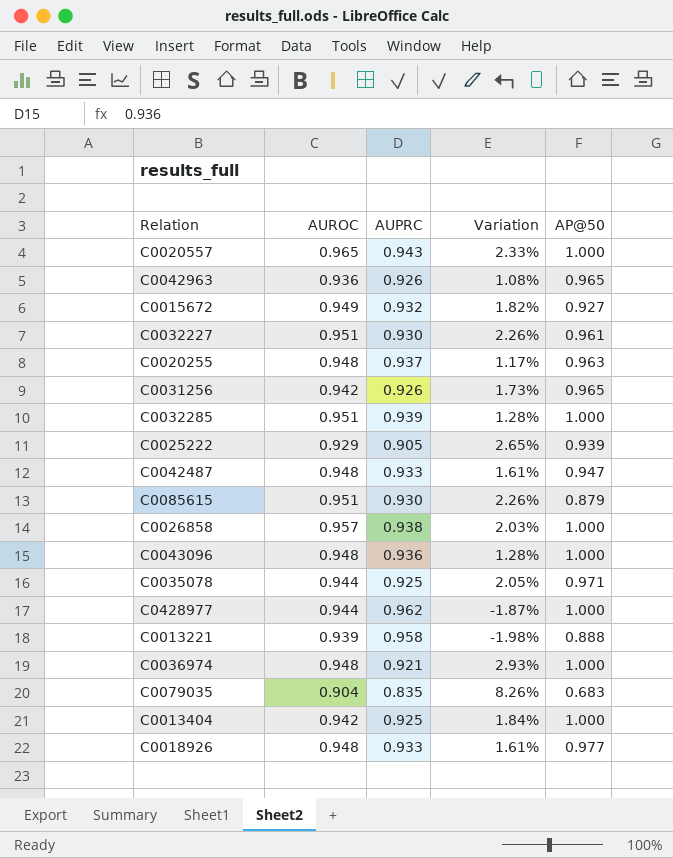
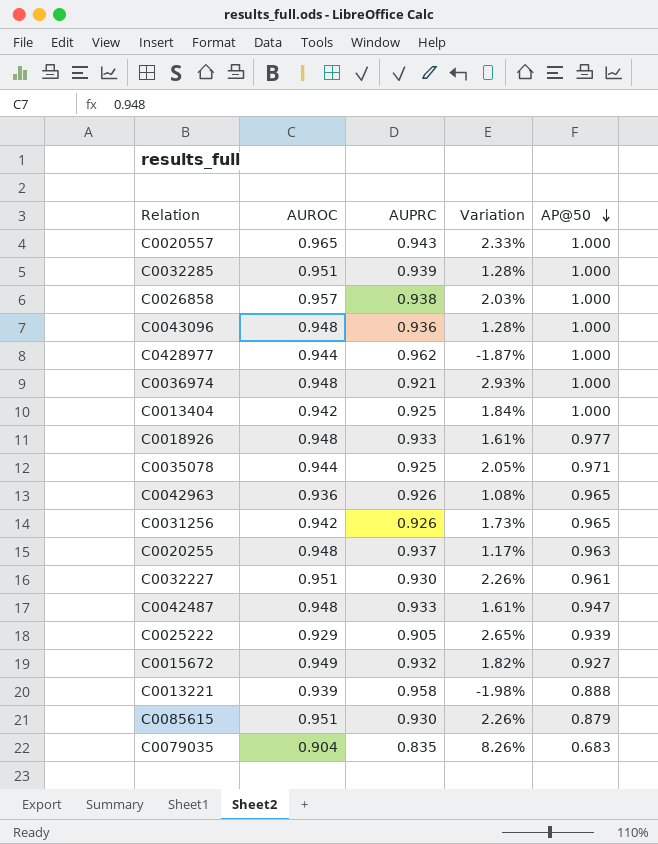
row order: none -> AP@50 descending

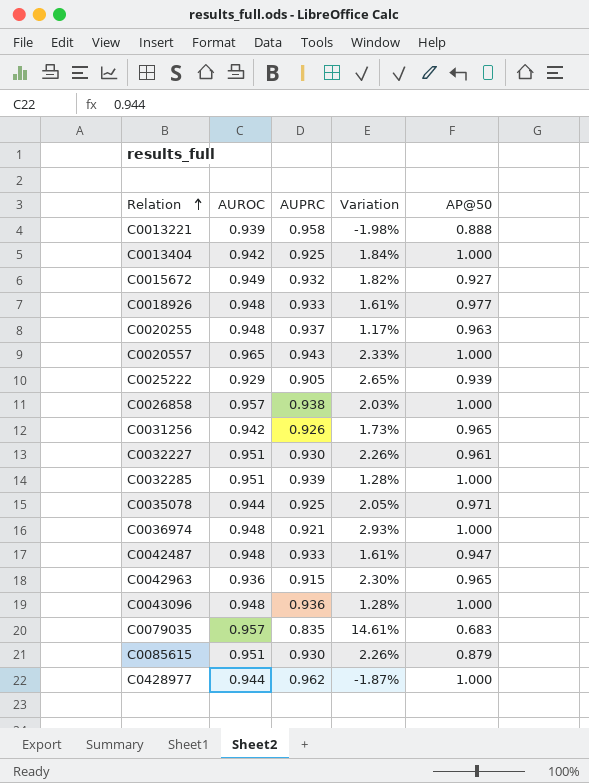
row order: AP@50 descending -> Relation ascending
C0042963 | AUPRC: 0.926 -> 0.915
C0042963 | Variation: 1.08% -> 2.30%
C0079035 | AUROC: 0.904 -> 0.957
C0079035 | Variation: 8.26% -> 14.61%

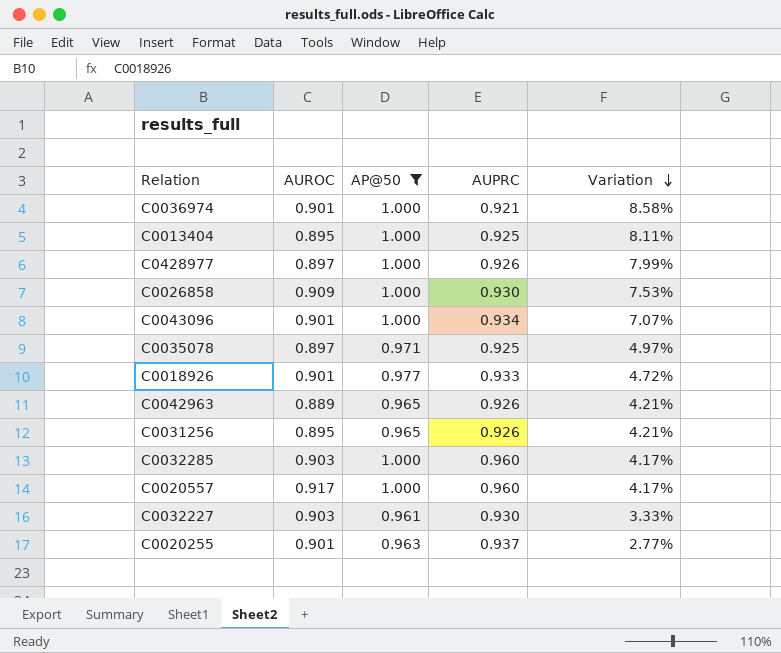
filter: none -> AP@50 >= 0.961
row order: Relation ascending -> Variation descending
column AP@50 | position: 5 -> 3
column Variation | formula: ([AUROC] - [AUPRC]) / [AUPRC] -> ([AP@50] - [AUPRC]) / [AUPRC]
C0036974 | AUROC: 0.948 -> 0.901
C0013404 | AUROC: 0.942 -> 0.895
C0428977 | AUROC: 0.944 -> 0.897
C0428977 | AUPRC: 0.962 -> 0.926
C0026858 | AUROC: 0.957 -> 0.909
C0026858 | AUPRC: 0.938 -> 0.930
C0043096 | AUROC: 0.948 -> 0.901
C0043096 | AUPRC: 0.936 -> 0.934
C0035078 | AUROC: 0.944 -> 0.897
C0018926 | AUROC: 0.948 -> 0.901
C0042963 | AUROC: 0.936 -> 0.889
C0042963 | AUPRC: 0.915 -> 0.926
C0031256 | AUROC: 0.942 -> 0.895
C0032285 | AUROC: 0.951 -> 0.903
C0032285 | AUPRC: 0.939 -> 0.960
C0020557 | AUROC: 0.965 -> 0.917
C0020557 | AUPRC: 0.943 -> 0.960
C0032227 | AUROC: 0.951 -> 0.903
C0020255 | AUROC: 0.948 -> 0.901

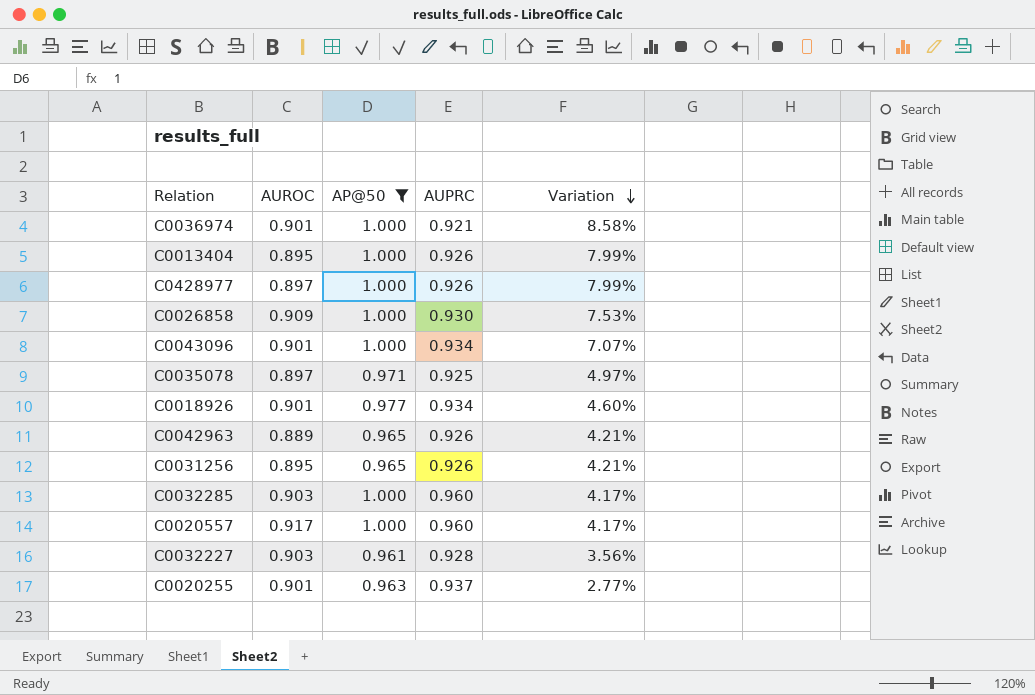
C0013404 | AUPRC: 0.925 -> 0.926
C0013404 | Variation: 8.11% -> 7.99%
C0018926 | AUPRC: 0.933 -> 0.934
C0018926 | Variation: 4.72% -> 4.60%
C0032227 | AUPRC: 0.930 -> 0.928
C0032227 | Variation: 3.33% -> 3.56%

